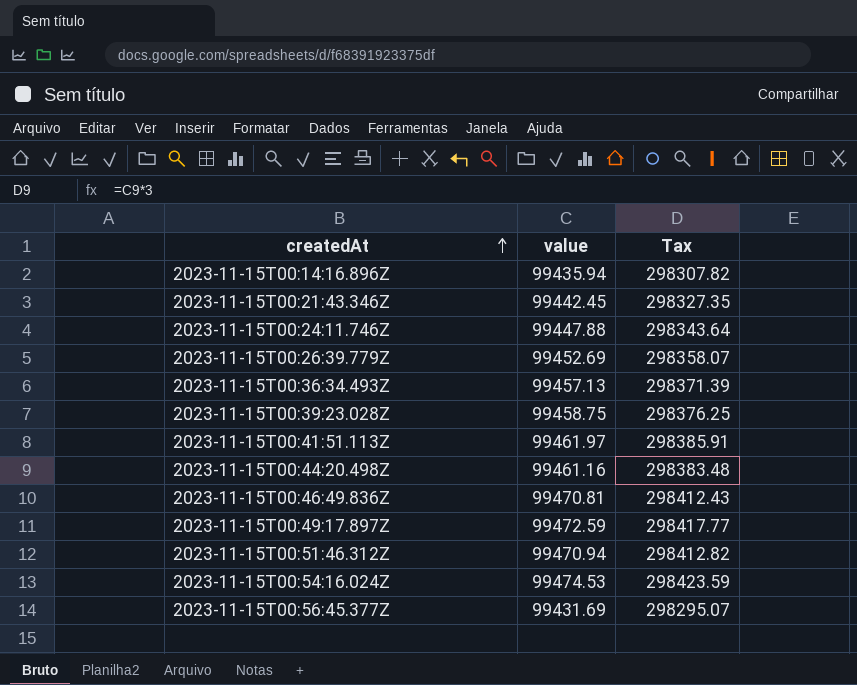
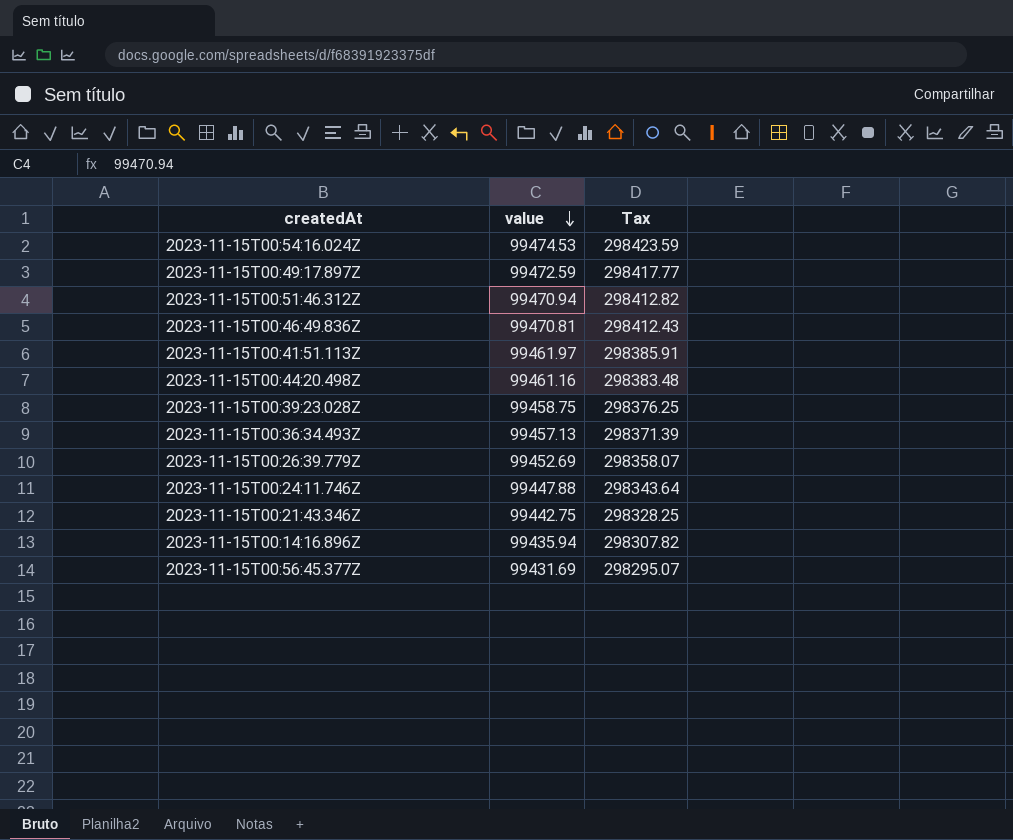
row order: createdAt ascending -> value descending
2023-11-15T00:21:43.346Z | value: 99442.45 -> 99442.75
2023-11-15T00:21:43.346Z | Tax: 298327.35 -> 298328.25

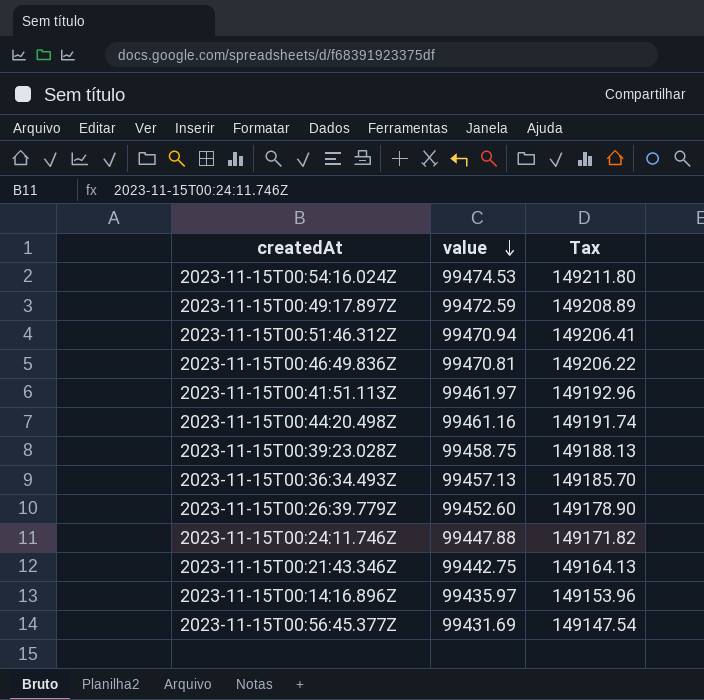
column Tax | formula: [value] * 3 -> [value] * 1.5
2023-11-15T00:26:39.779Z | value: 99452.69 -> 99452.60
2023-11-15T00:14:16.896Z | value: 99435.94 -> 99435.97

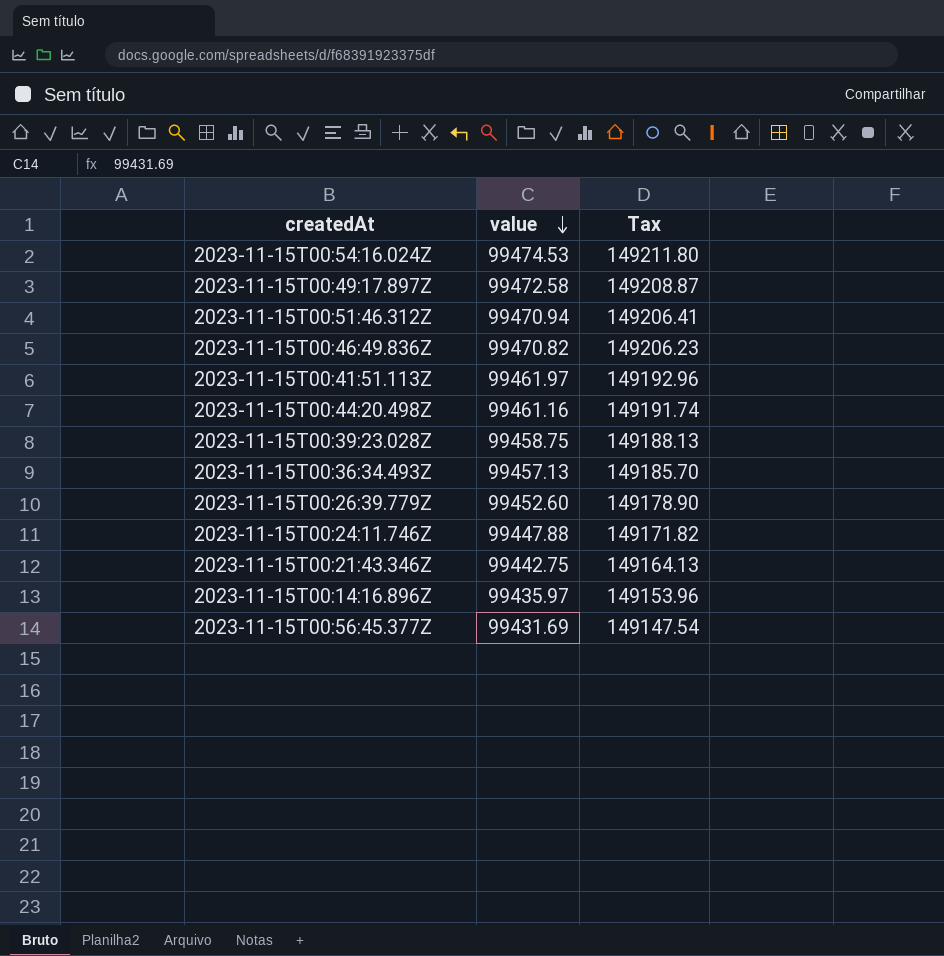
2023-11-15T00:49:17.897Z | value: 99472.59 -> 99472.58
2023-11-15T00:49:17.897Z | Tax: 149208.89 -> 149208.87
2023-11-15T00:46:49.836Z | value: 99470.81 -> 99470.82
2023-11-15T00:46:49.836Z | Tax: 149206.22 -> 149206.23

